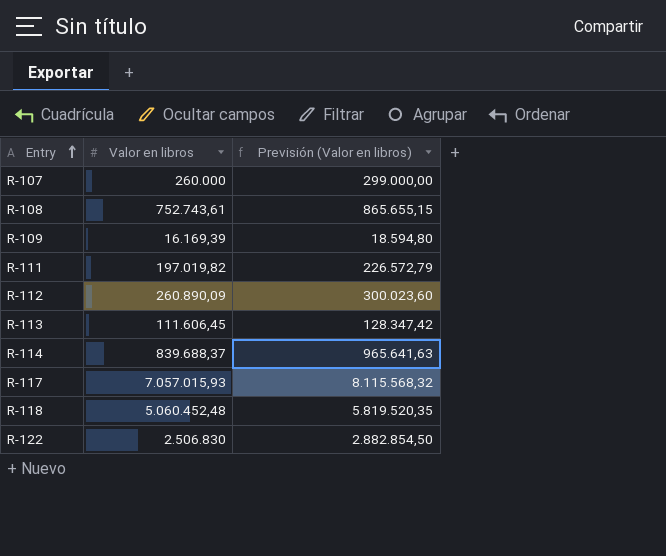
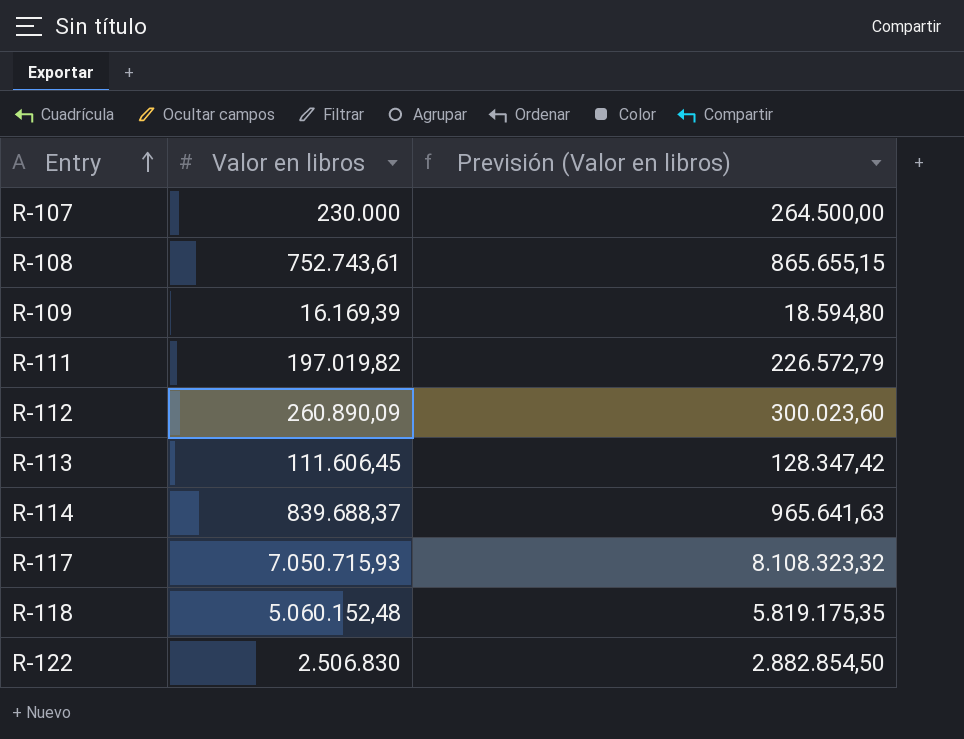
R-107 | Valor en libros: 260.000 -> 230.000
R-107 | Previsión (Valor en libros): 299.000,00 -> 264.500,00
R-117 | Valor en libros: 7.057.015,93 -> 7.050.715,93
R-117 | Previsión (Valor en libros): 8.115.568,32 -> 8.108.323,32
R-118 | Valor en libros: 5.060.452,48 -> 5.060.152,48
R-118 | Previsión (Valor en libros): 5.819.520,35 -> 5.819.175,35

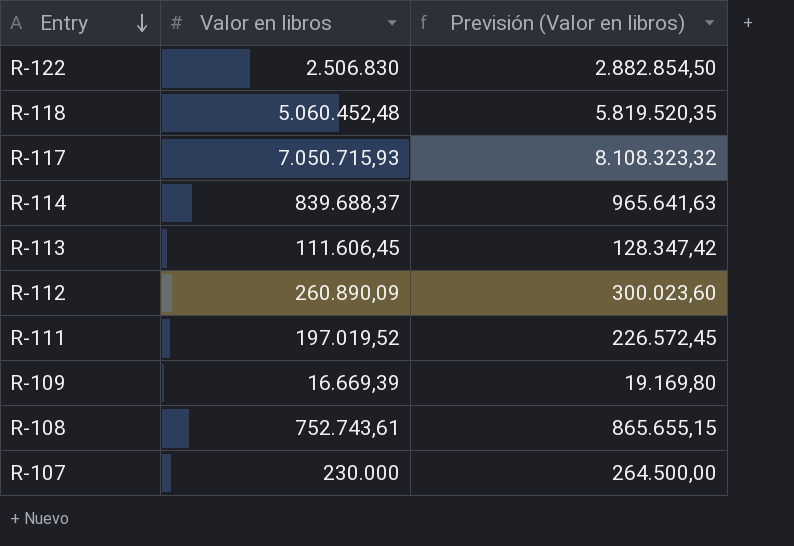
row order: Entry ascending -> Entry descending
R-118 | Valor en libros: 5.060.152,48 -> 5.060.452,48
R-118 | Previsión (Valor en libros): 5.819.175,35 -> 5.819.520,35
R-111 | Valor en libros: 197.019,82 -> 197.019,52
R-111 | Previsión (Valor en libros): 226.572,79 -> 226.572,45
R-109 | Valor en libros: 16.169,39 -> 16.669,39
R-109 | Previsión (Valor en libros): 18.594,80 -> 19.169,80

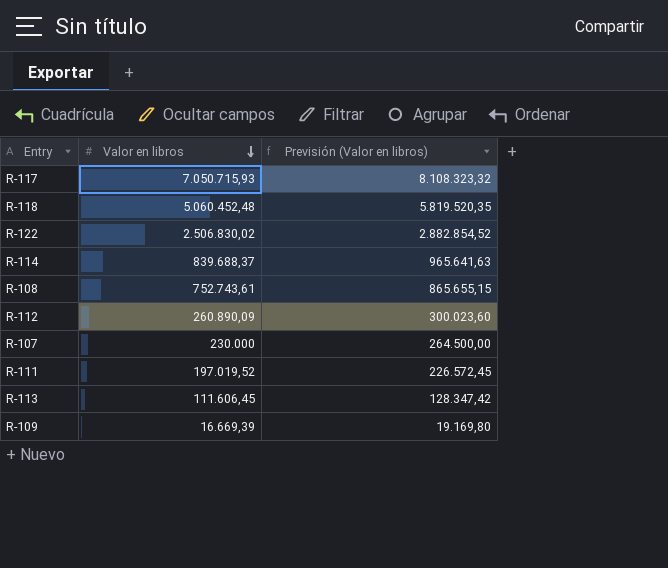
row order: Entry descending -> Valor en libros descending
R-122 | Valor en libros: 2.506.830 -> 2.506.830,02
R-122 | Previsión (Valor en libros): 2.882.854,50 -> 2.882.854,52

